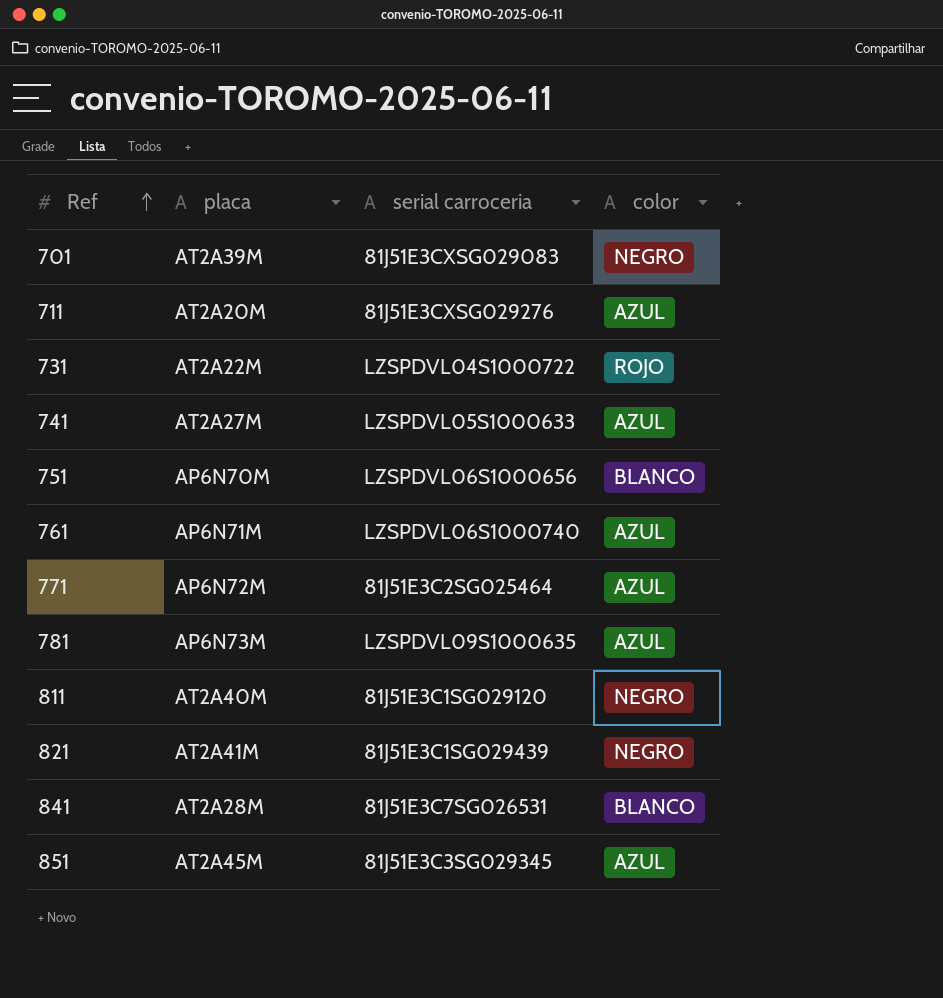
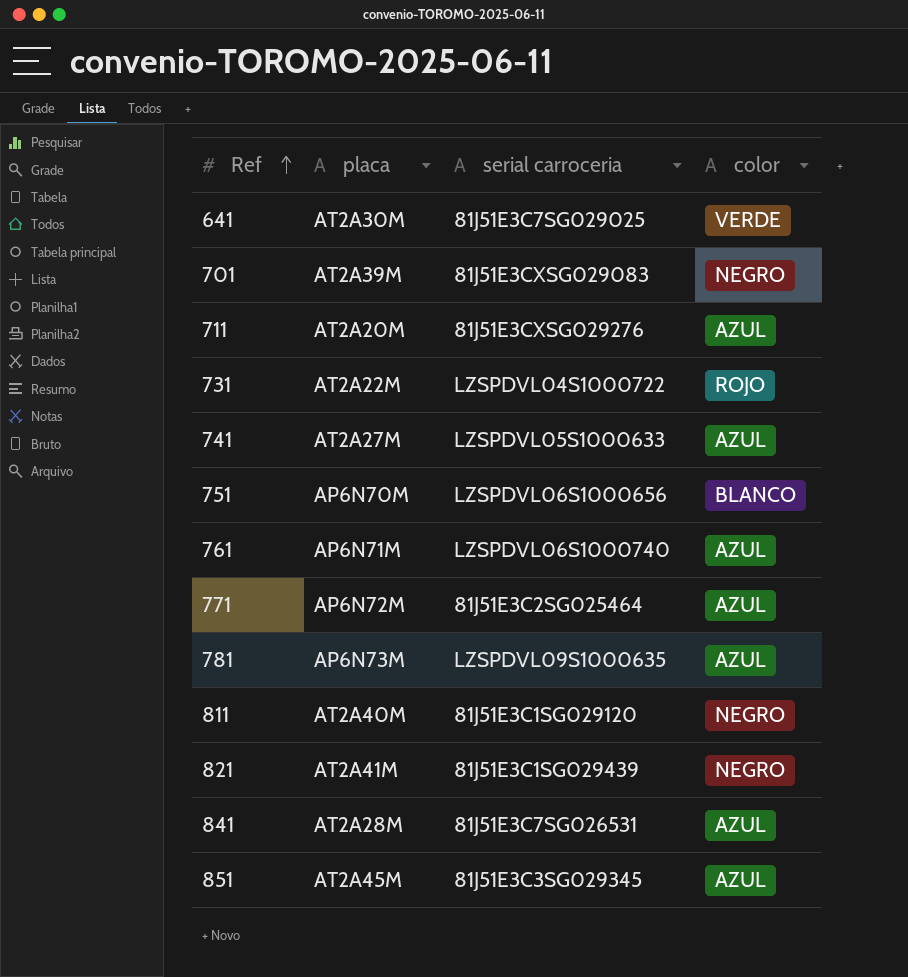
row 641: none -> AT2A30M | 81J51E3C7SG029025 | VERDE
841 | color: BLANCO -> AZUL

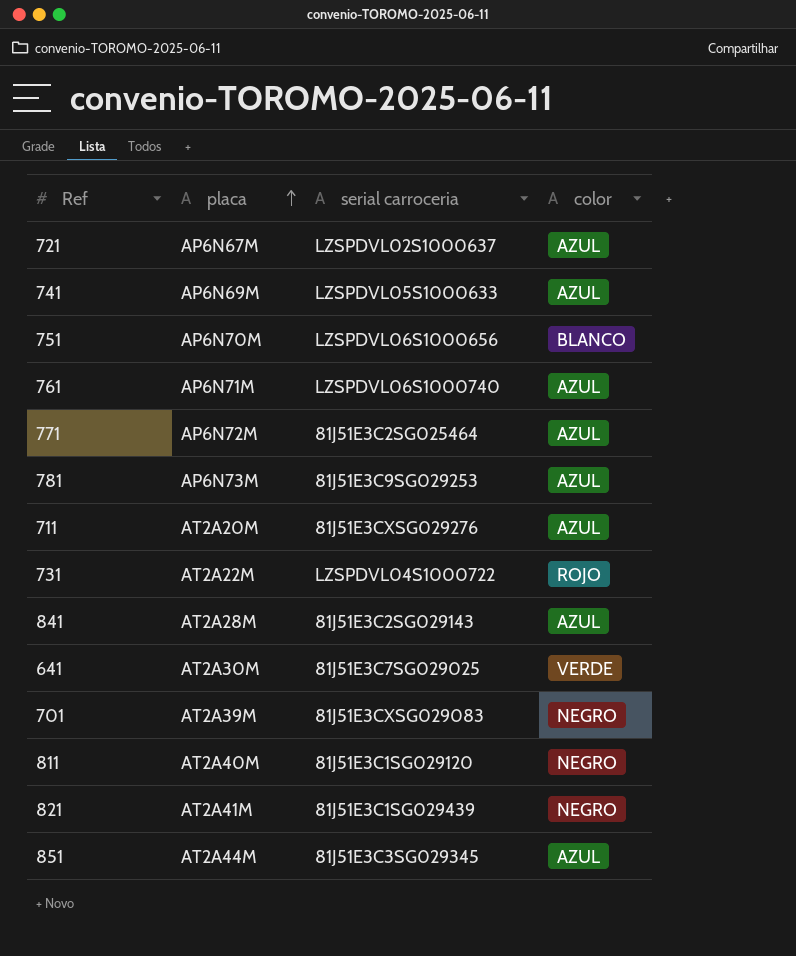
row order: Ref ascending -> placa ascending
row 721: none -> AP6N67M | LZSPDVL02S1000637 | AZUL
741 | placa: AT2A27M -> AP6N69M
781 | serial carroceria: LZSPDVL09S1000635 -> 81J51E3C9SG029253
841 | serial carroceria: 81J51E3C7SG026531 -> 81J51E3C2SG029143
851 | placa: AT2A45M -> AT2A44M

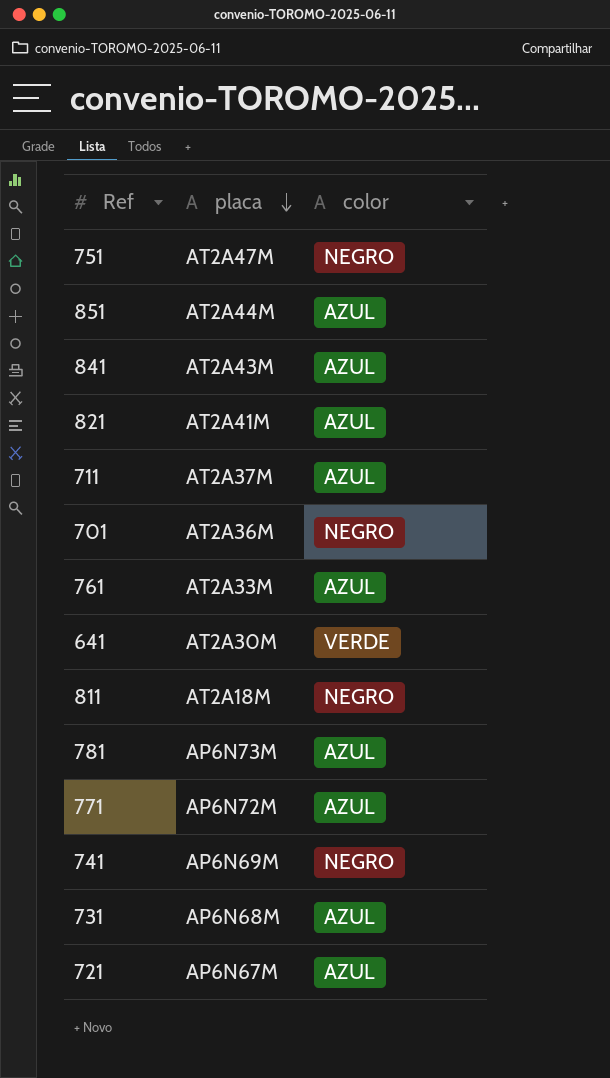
row order: placa ascending -> placa descending
column serial carroceria | position: 3 -> none
751 | placa: AP6N70M -> AT2A47M
751 | color: BLANCO -> NEGRO
841 | placa: AT2A28M -> AT2A43M
821 | color: NEGRO -> AZUL
711 | placa: AT2A20M -> AT2A37M
701 | placa: AT2A39M -> AT2A36M
761 | placa: AP6N71M -> AT2A33M
811 | placa: AT2A40M -> AT2A18M
741 | color: AZUL -> NEGRO
731 | placa: AT2A22M -> AP6N68M
731 | color: ROJO -> AZUL

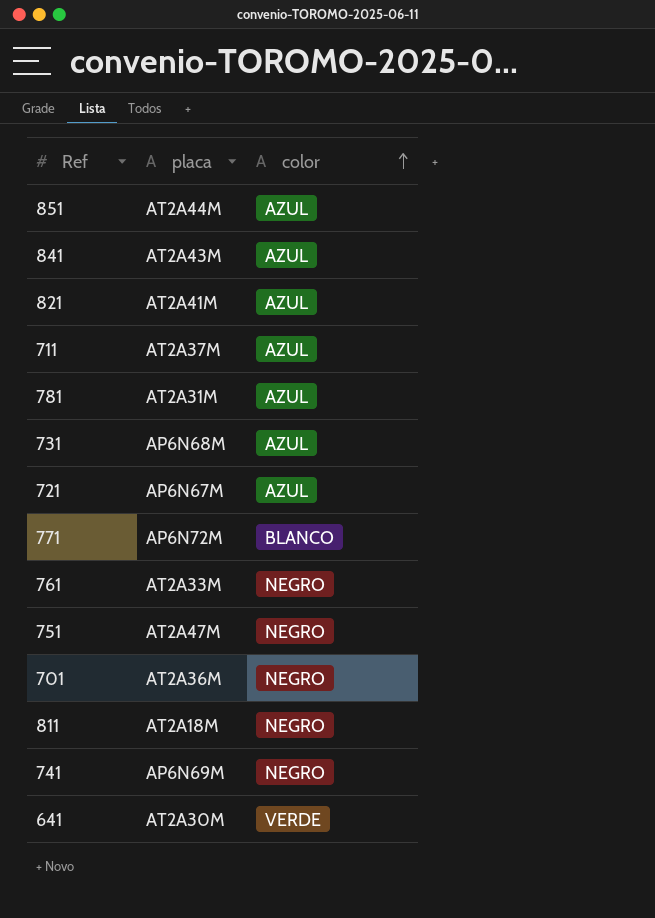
row order: placa descending -> color ascending
781 | placa: AP6N73M -> AT2A31M
771 | color: AZUL -> BLANCO
761 | color: AZUL -> NEGRO

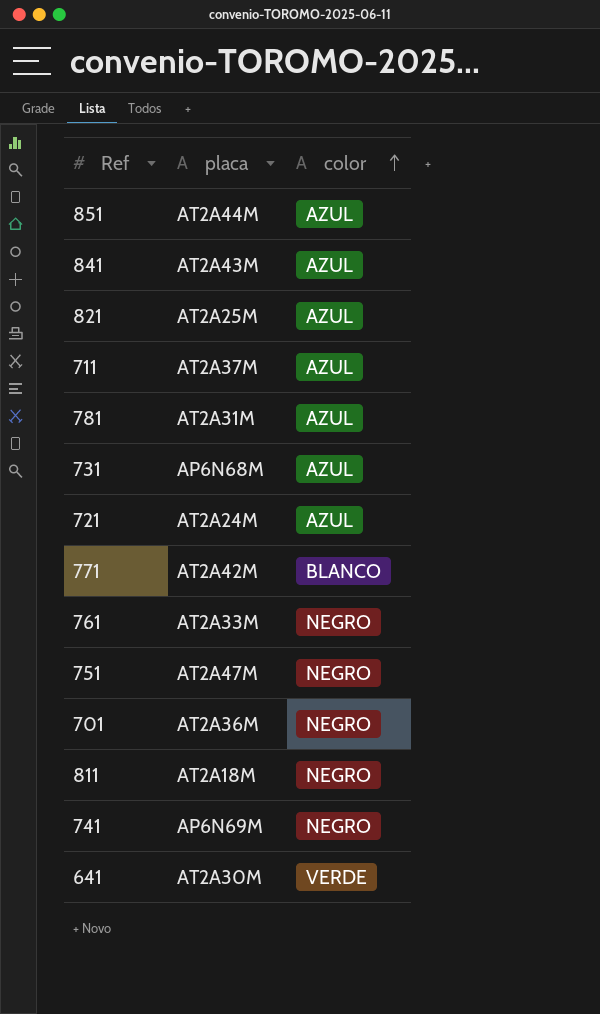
821 | placa: AT2A41M -> AT2A25M
721 | placa: AP6N67M -> AT2A24M
771 | placa: AP6N72M -> AT2A42M

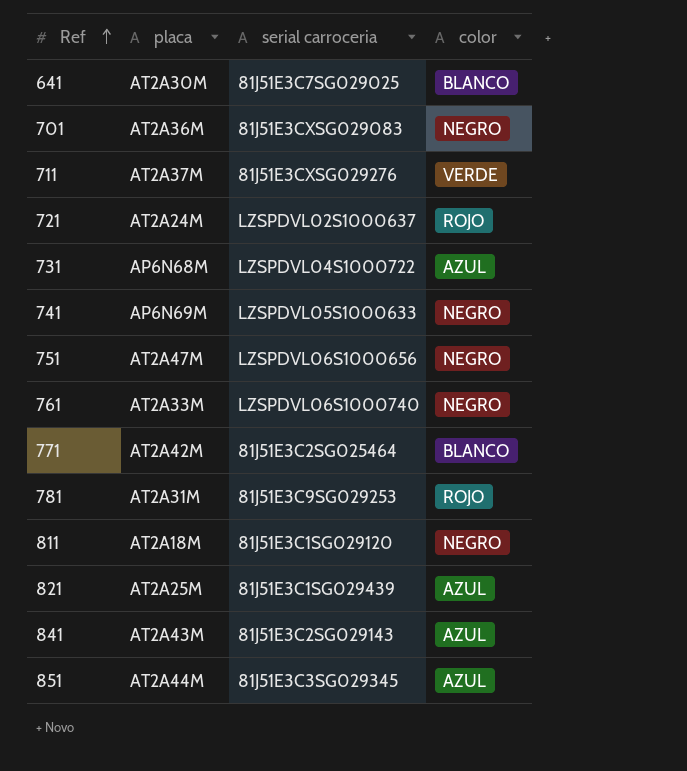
row order: color ascending -> Ref ascending
column serial carroceria | position: none -> 3
641 | color: VERDE -> BLANCO
711 | color: AZUL -> VERDE
721 | color: AZUL -> ROJO
781 | color: AZUL -> ROJO

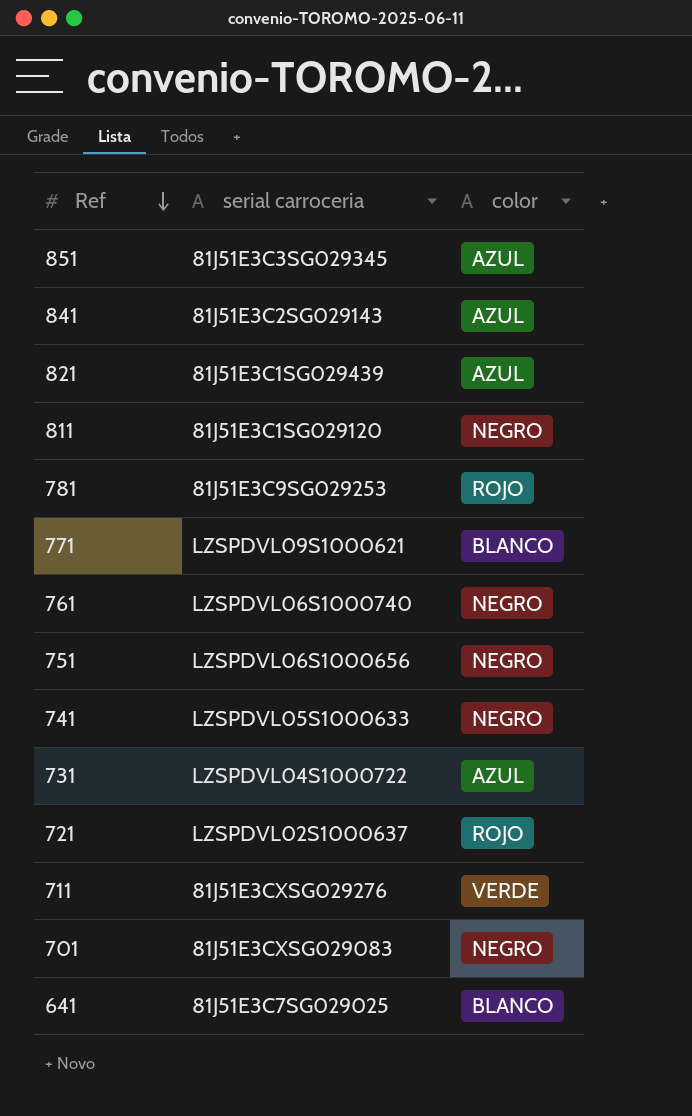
row order: Ref ascending -> Ref descending
column placa | position: 2 -> none
771 | serial carroceria: 81J51E3C2SG025464 -> LZSPDVL09S1000621

